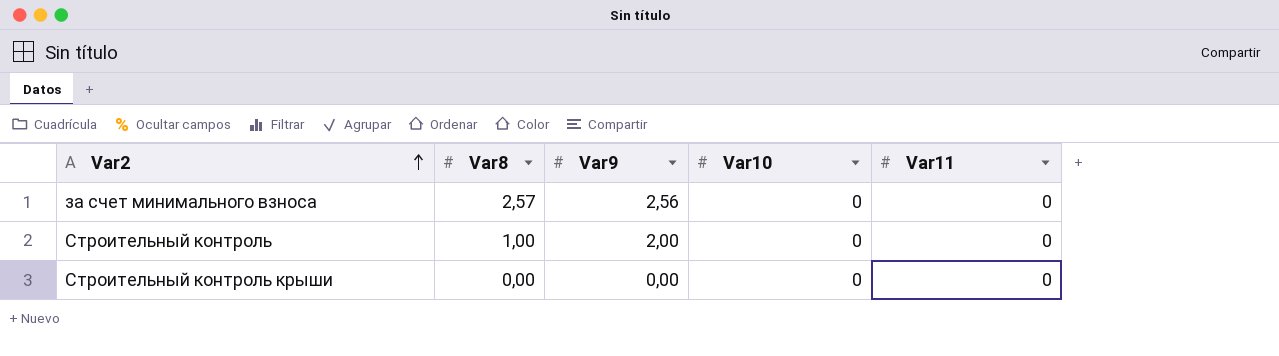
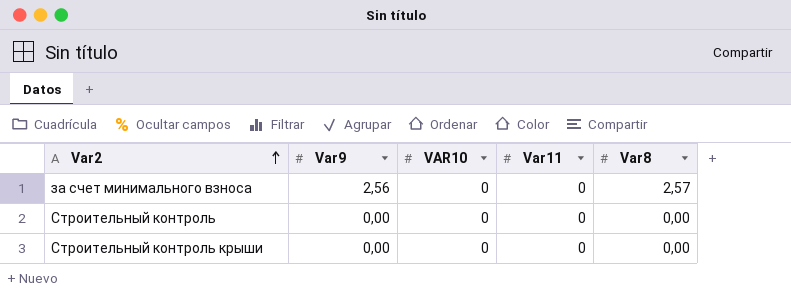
column name: Var10 -> VAR10
column Var8 | position: 2 -> 5
Строительный контроль | Var9: 2,00 -> 0,00
Строительный контроль | Var8: 1,00 -> 0,00

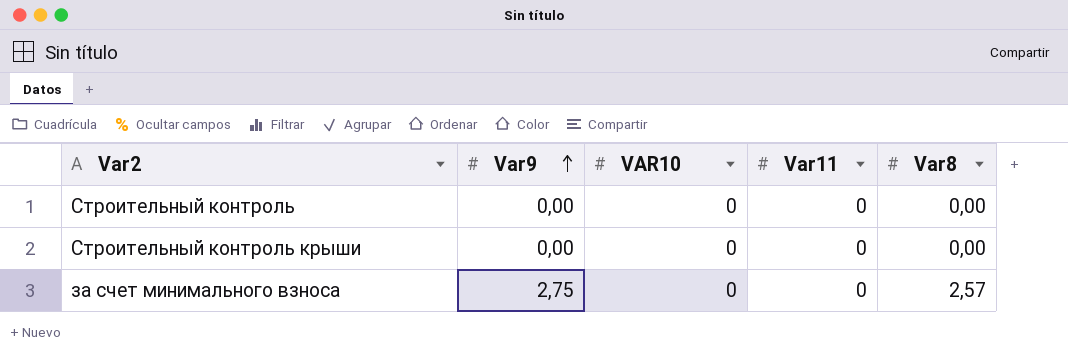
row order: Var2 ascending -> Var9 ascending
за счет минимального взноса | Var9: 2,56 -> 2,75

